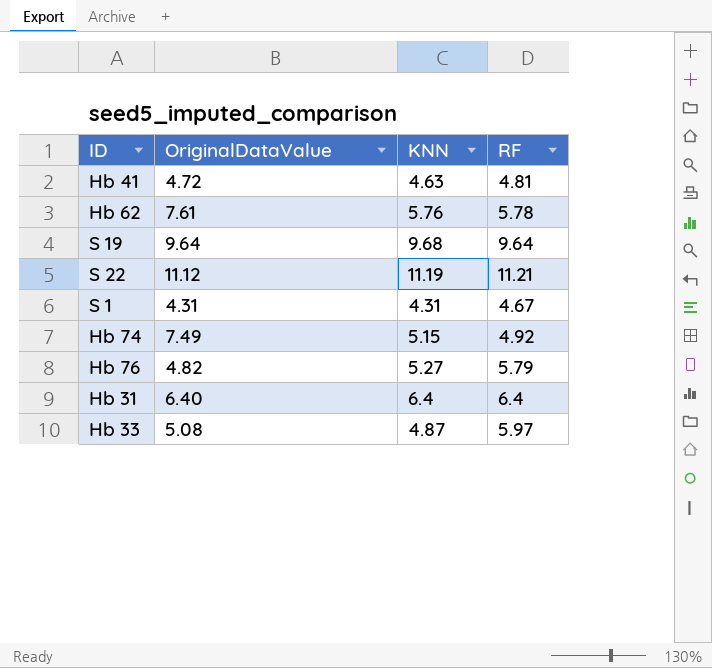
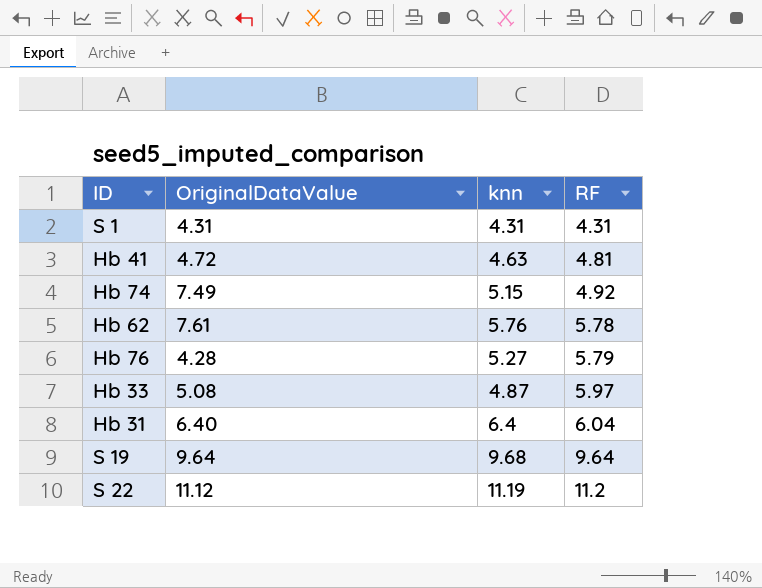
row order: none -> RF ascending
column name: KNN -> knn
S 1 | RF: 4.67 -> 4.31
Hb 76 | OriginalDataValue: 4.82 -> 4.28
Hb 31 | RF: 6.4 -> 6.04
S 22 | RF: 11.21 -> 11.2

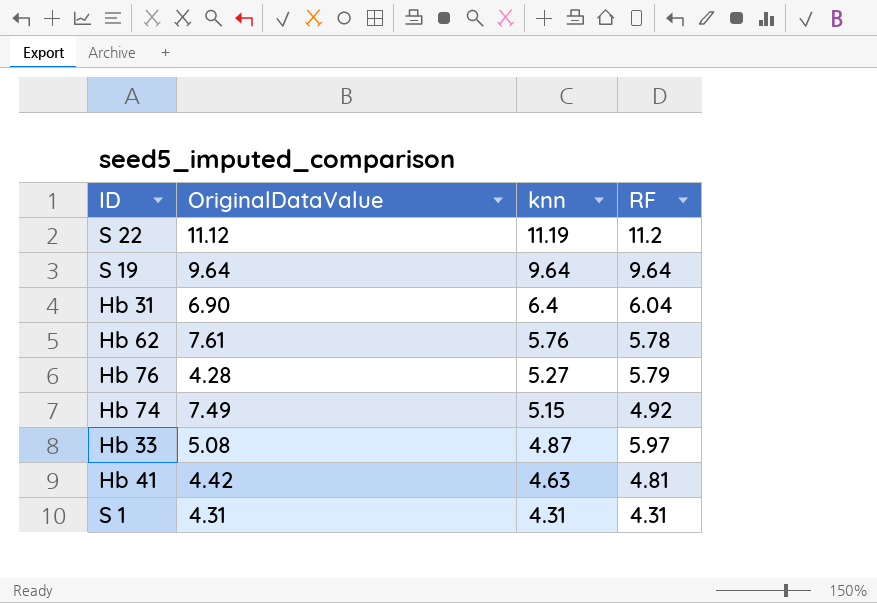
row order: RF ascending -> knn descending
S 19 | knn: 9.68 -> 9.64
Hb 31 | OriginalDataValue: 6.40 -> 6.90
Hb 41 | OriginalDataValue: 4.72 -> 4.42

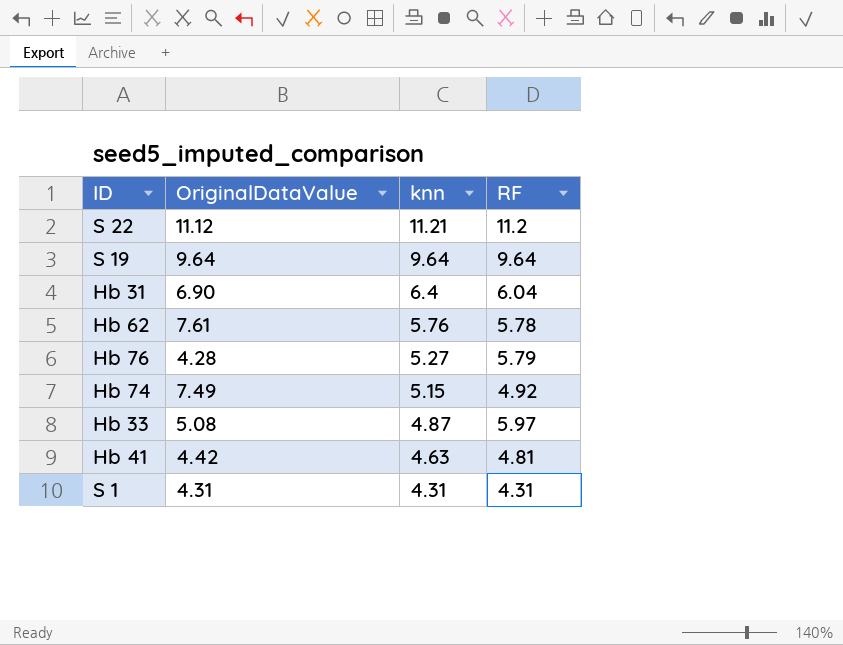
S 22 | knn: 11.19 -> 11.21

